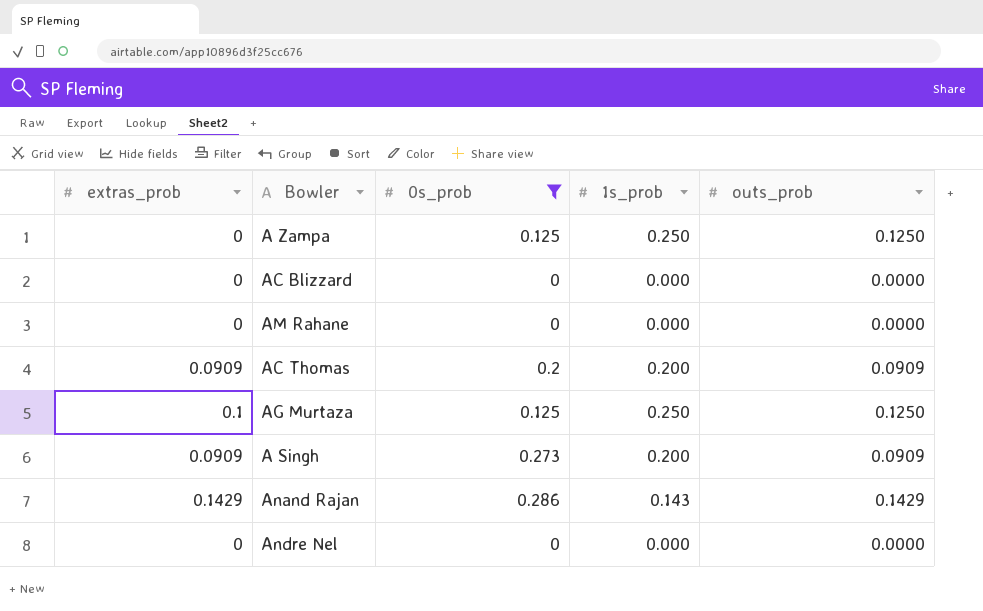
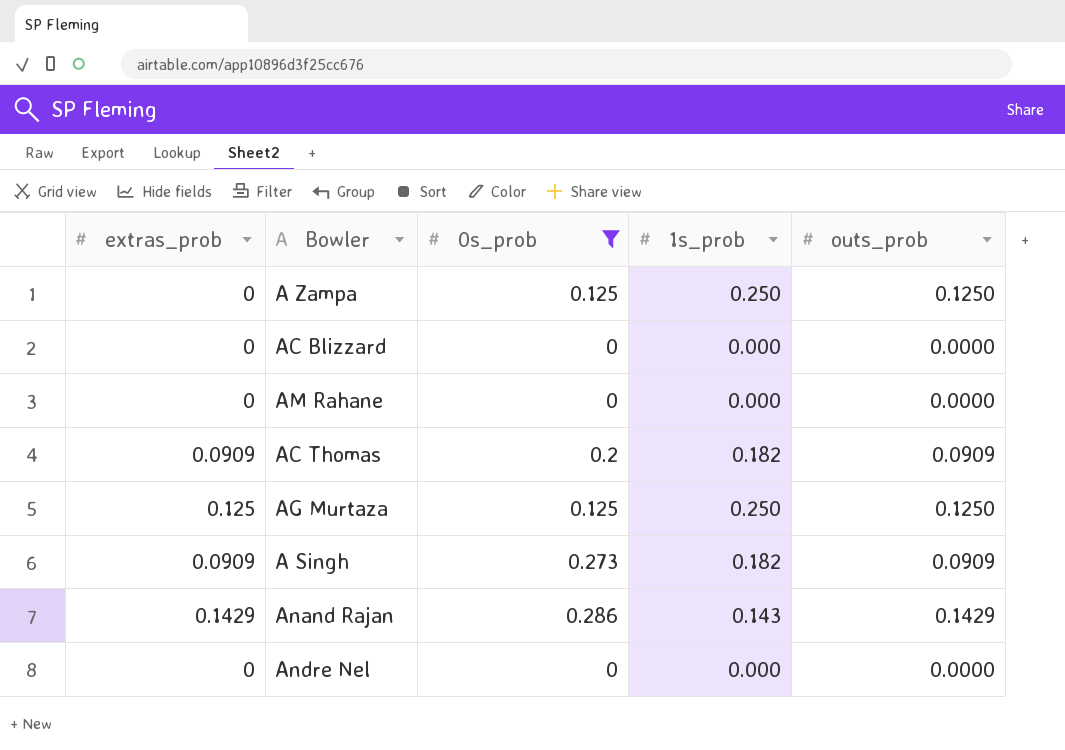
AC Thomas | 1s_prob: 0.200 -> 0.182
AG Murtaza | extras_prob: 0.1 -> 0.125
A Singh | 1s_prob: 0.200 -> 0.182

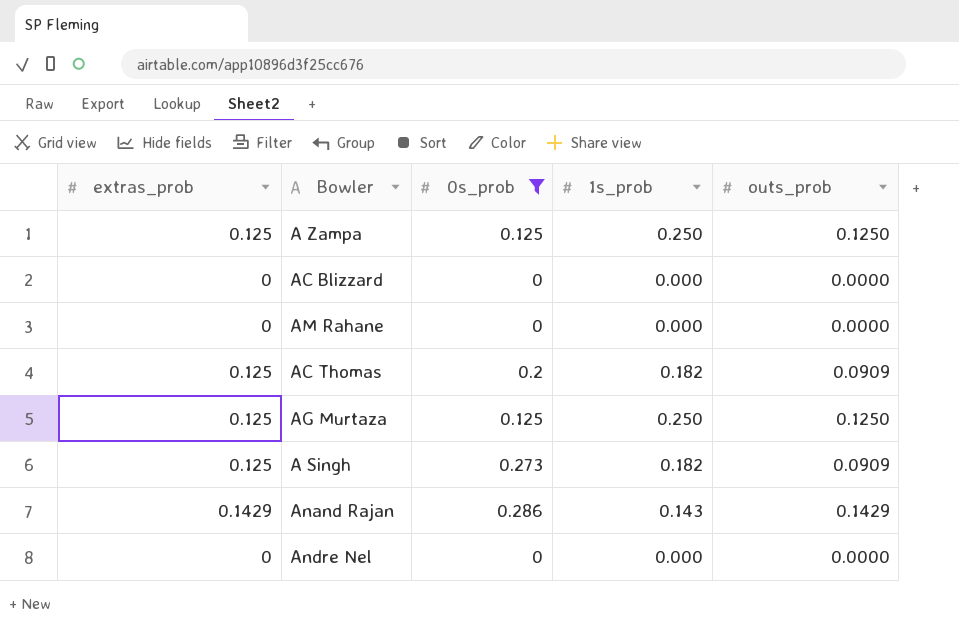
A Zampa | extras_prob: 0 -> 0.125
AC Thomas | extras_prob: 0.0909 -> 0.125
A Singh | extras_prob: 0.0909 -> 0.125

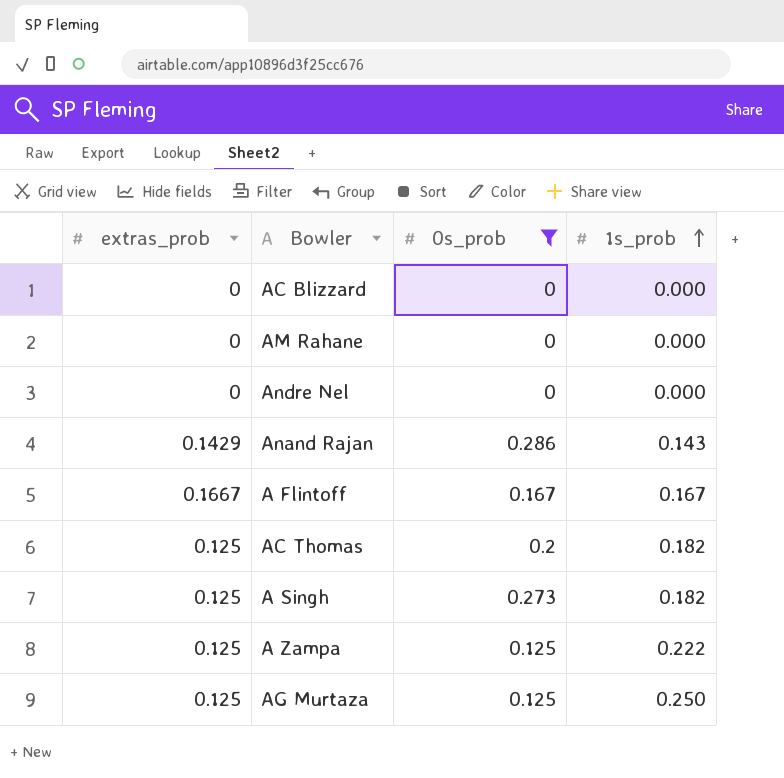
row order: none -> 1s_prob ascending
column outs_prob | position: 5 -> none
row A Flintoff: none -> 0.1667 | 0.167 | 0.167
A Zampa | 1s_prob: 0.250 -> 0.222

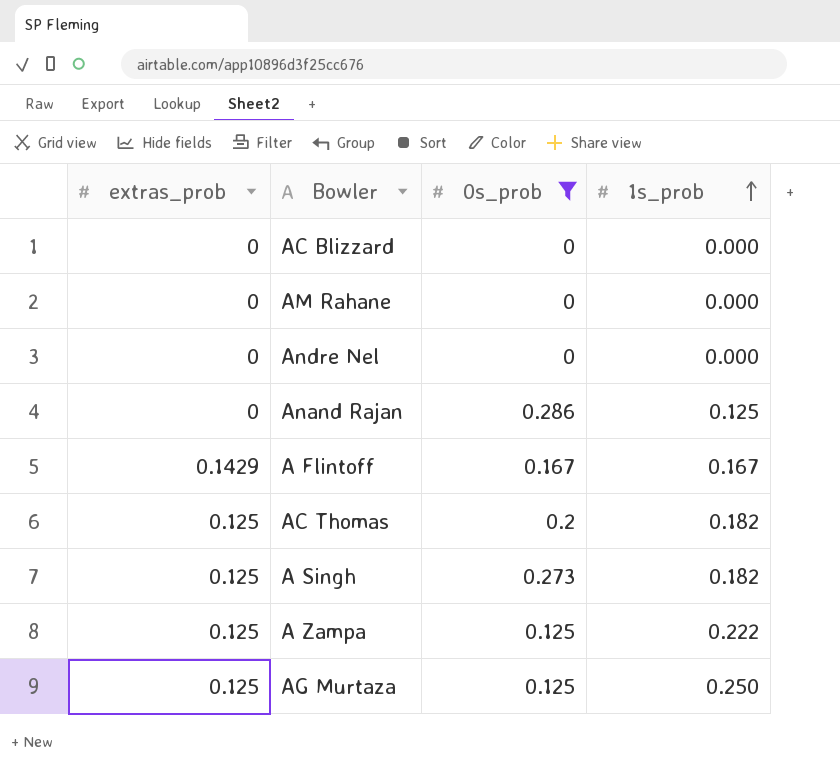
Anand Rajan | extras_prob: 0.1429 -> 0
Anand Rajan | 1s_prob: 0.143 -> 0.125
A Flintoff | extras_prob: 0.1667 -> 0.1429

